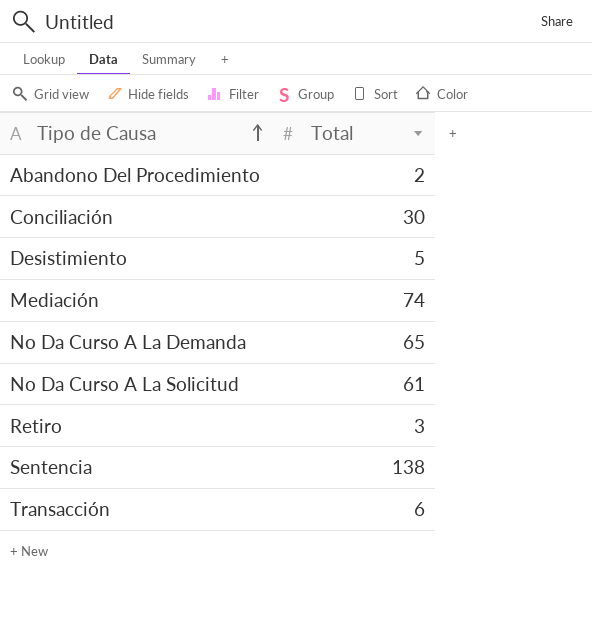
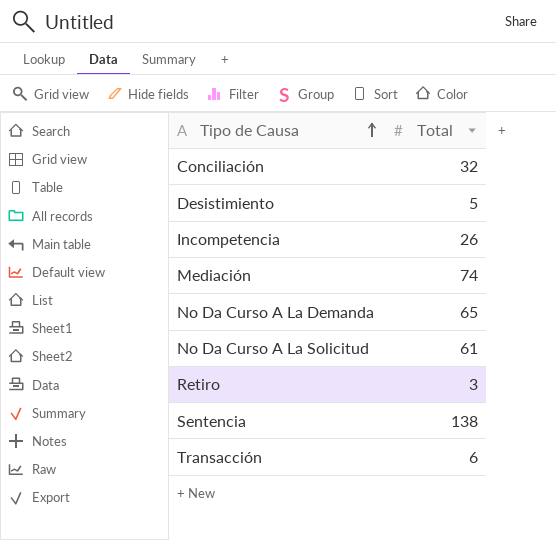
row Abandono Del Procedimiento: 2 -> none
Conciliación | Total: 30 -> 32
row Incompetencia: none -> 26

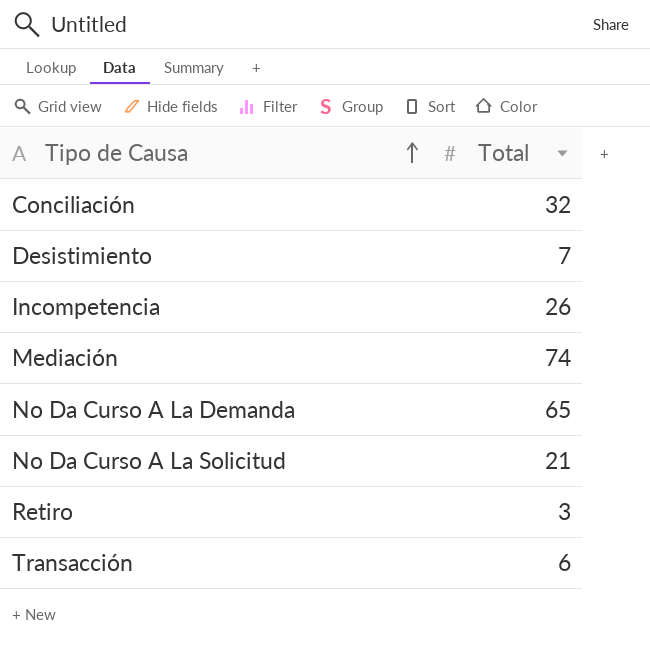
row Sentencia: 138 -> none
Desistimiento | Total: 5 -> 7
No Da Curso A La Solicitud | Total: 61 -> 21

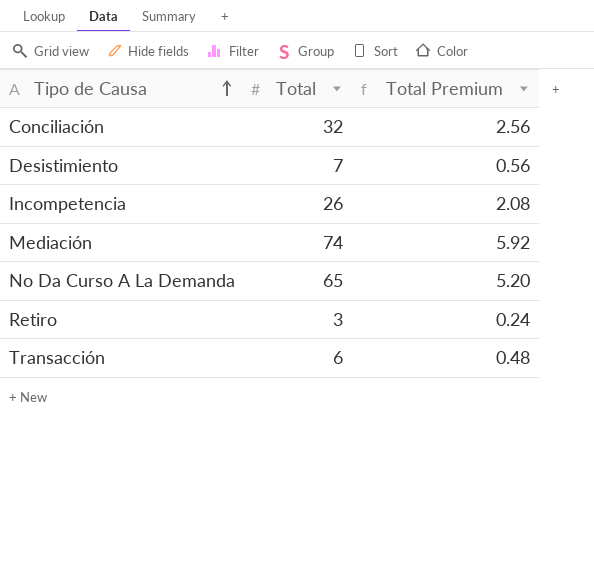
column Total Premium | formula: none -> [Total] * 0.08
row No Da Curso A La Solicitud: 21 -> none

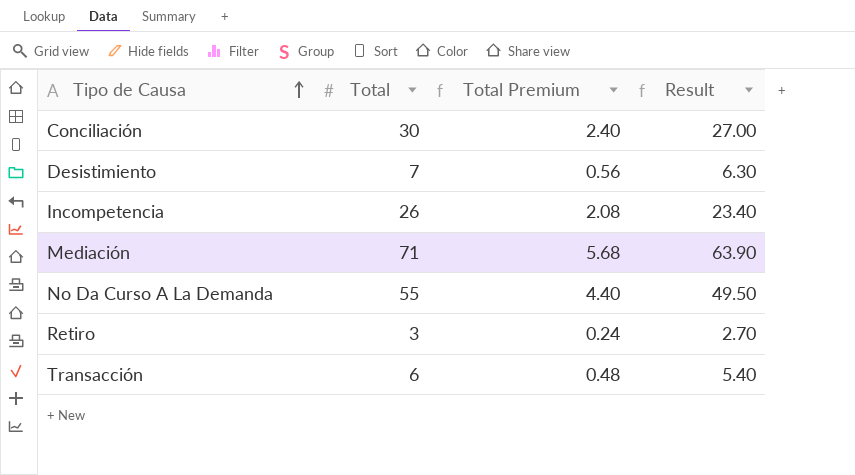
column Result | formula: none -> [Total] * 0.9
Conciliación | Total: 32 -> 30
Conciliación | Total Premium: 2.56 -> 2.40
Mediación | Total: 74 -> 71
Mediación | Total Premium: 5.92 -> 5.68
No Da Curso A La Demanda | Total: 65 -> 55
No Da Curso A La Demanda | Total Premium: 5.20 -> 4.40

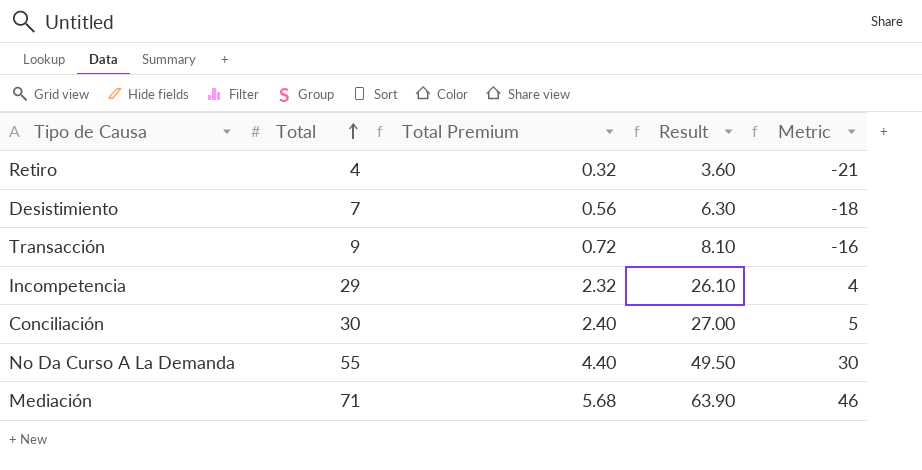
row order: Tipo de Causa ascending -> Total ascending
column Metric | formula: none -> [Total] - 25
Retiro | Total: 3 -> 4
Retiro | Total Premium: 0.24 -> 0.32
Retiro | Result: 2.70 -> 3.60
Transacción | Total: 6 -> 9
Transacción | Total Premium: 0.48 -> 0.72
Transacción | Result: 5.40 -> 8.10
Incompetencia | Total: 26 -> 29
Incompetencia | Total Premium: 2.08 -> 2.32
Incompetencia | Result: 23.40 -> 26.10

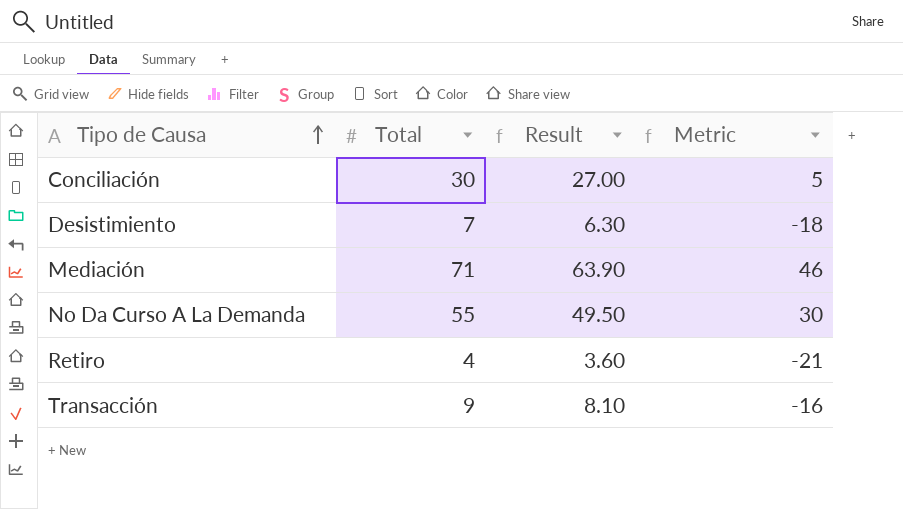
row order: Total ascending -> Tipo de Causa ascending
column Total Premium | formula: [Total] * 0.08 -> none
row Incompetencia: 29 | 2.32 | 26.10 | 4 -> none

